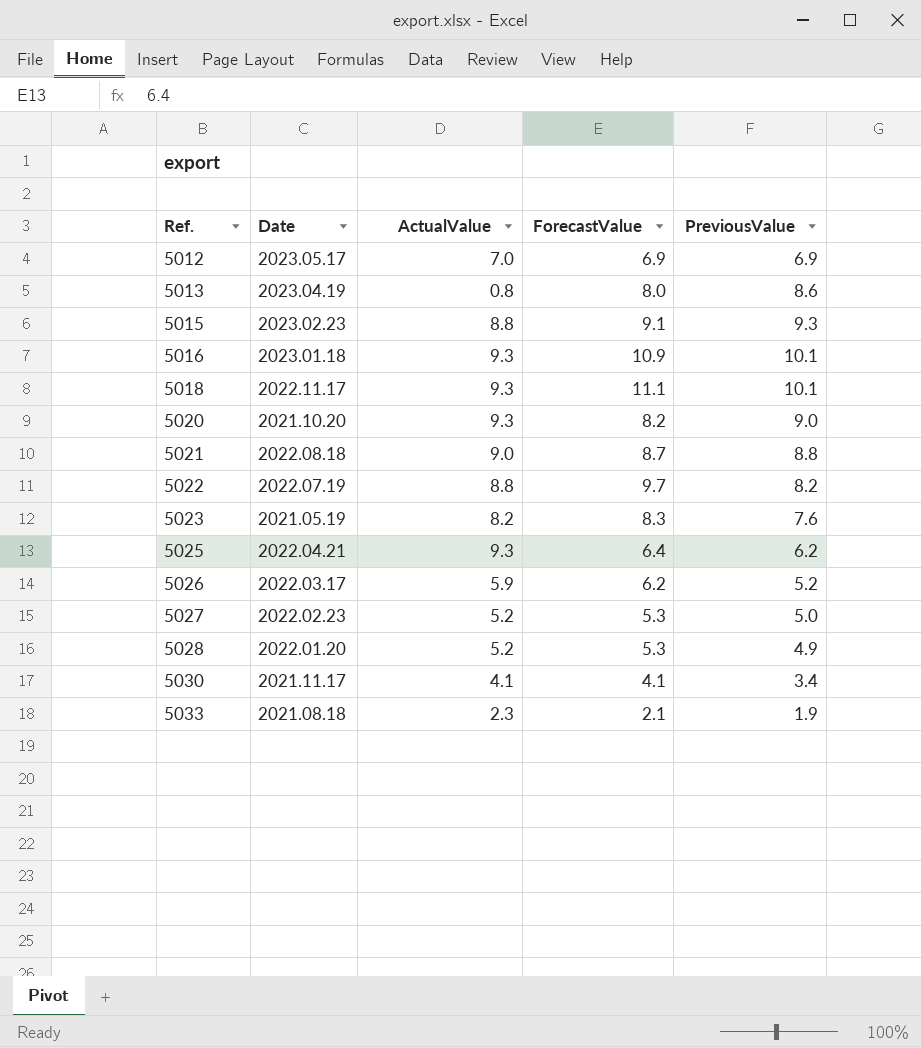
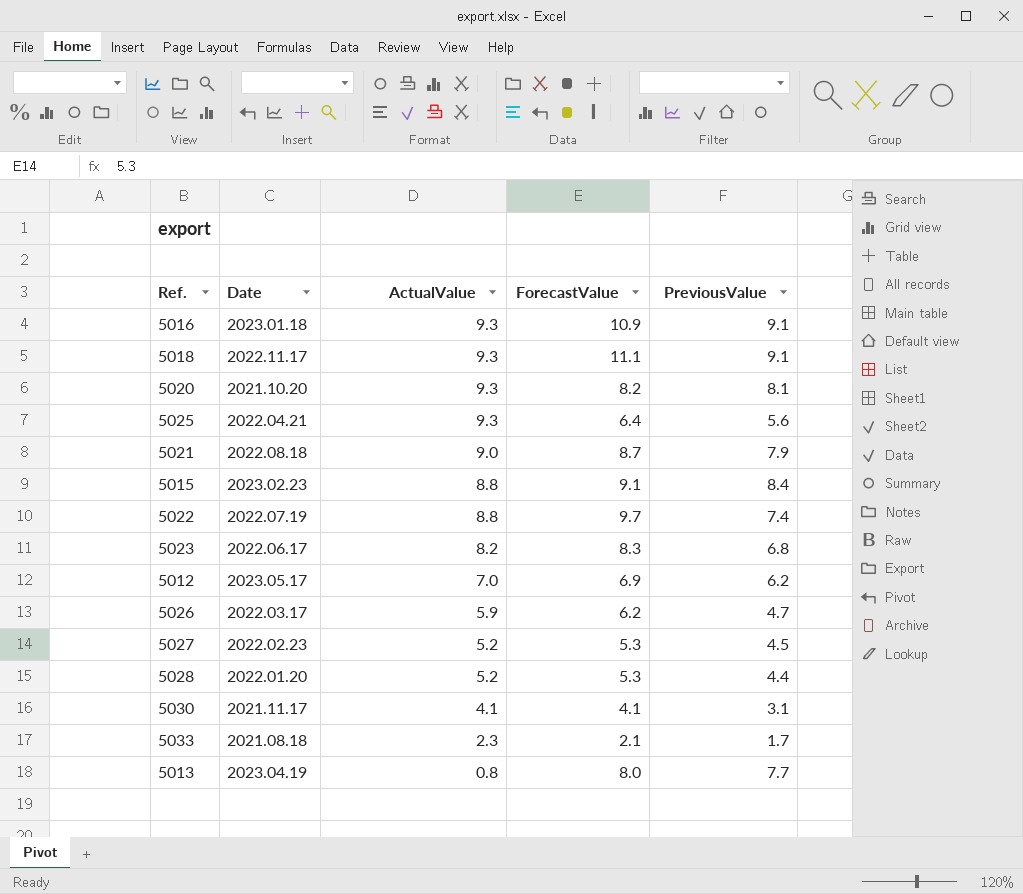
row order: Ref. ascending -> ActualValue descending
5016 | PreviousValue: 10.1 -> 9.1
5018 | PreviousValue: 10.1 -> 9.1
5020 | PreviousValue: 9.0 -> 8.1
5025 | PreviousValue: 6.2 -> 5.6
5021 | PreviousValue: 8.8 -> 7.9
5015 | PreviousValue: 9.3 -> 8.4
5022 | PreviousValue: 8.2 -> 7.4
5023 | Date: 2021.05.19 -> 2022.06.17
5023 | PreviousValue: 7.6 -> 6.8
5012 | PreviousValue: 6.9 -> 6.2
5026 | PreviousValue: 5.2 -> 4.7
5027 | PreviousValue: 5.0 -> 4.5
5028 | PreviousValue: 4.9 -> 4.4
5030 | PreviousValue: 3.4 -> 3.1
5033 | PreviousValue: 1.9 -> 1.7
5013 | PreviousValue: 8.6 -> 7.7

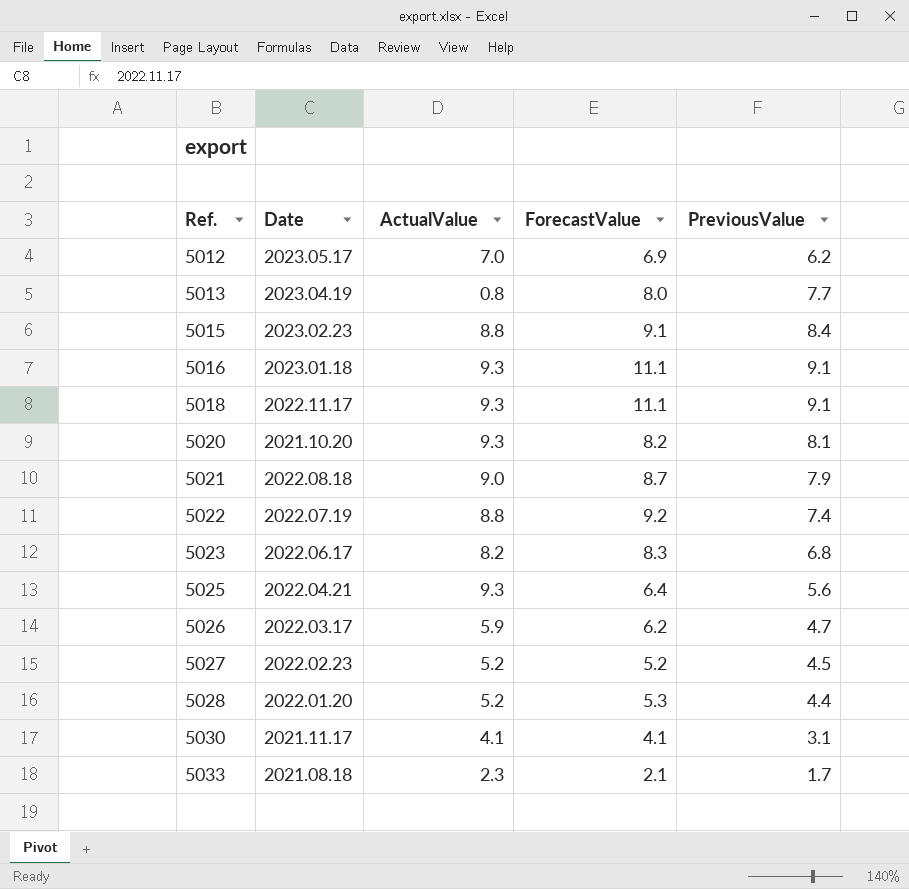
row order: ActualValue descending -> Ref. ascending
5016 | ForecastValue: 10.9 -> 11.1
5022 | ForecastValue: 9.7 -> 9.2
5027 | ForecastValue: 5.3 -> 5.2

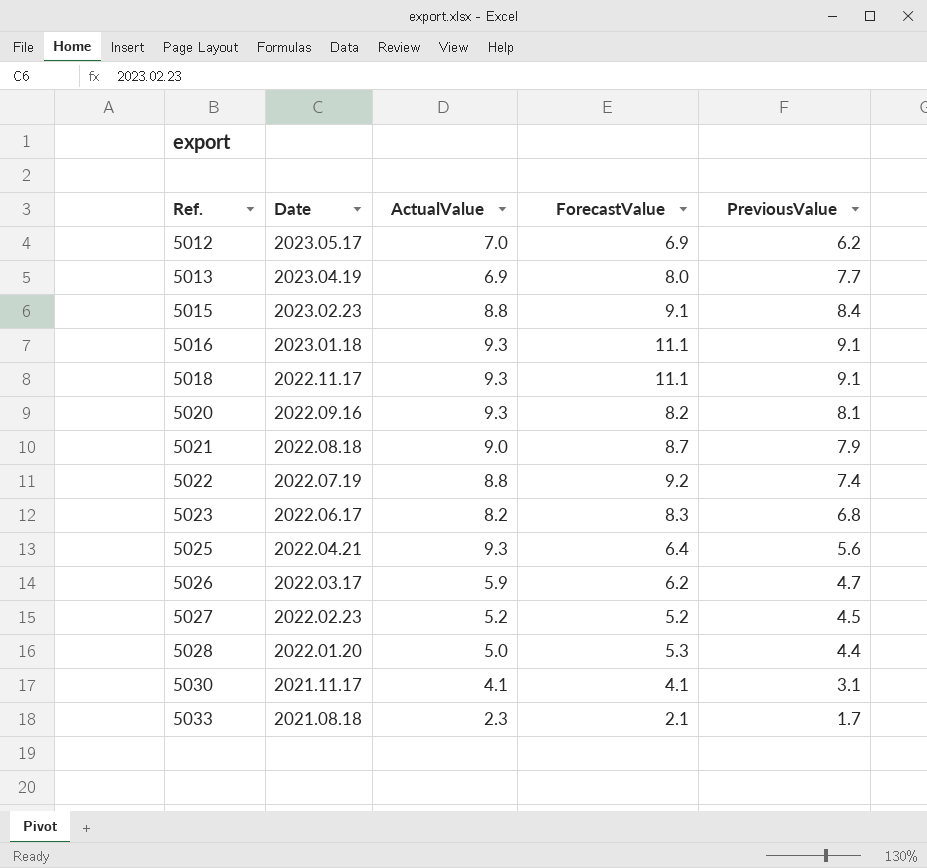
5013 | ActualValue: 0.8 -> 6.9
5020 | Date: 2021.10.20 -> 2022.09.16
5028 | ActualValue: 5.2 -> 5.0

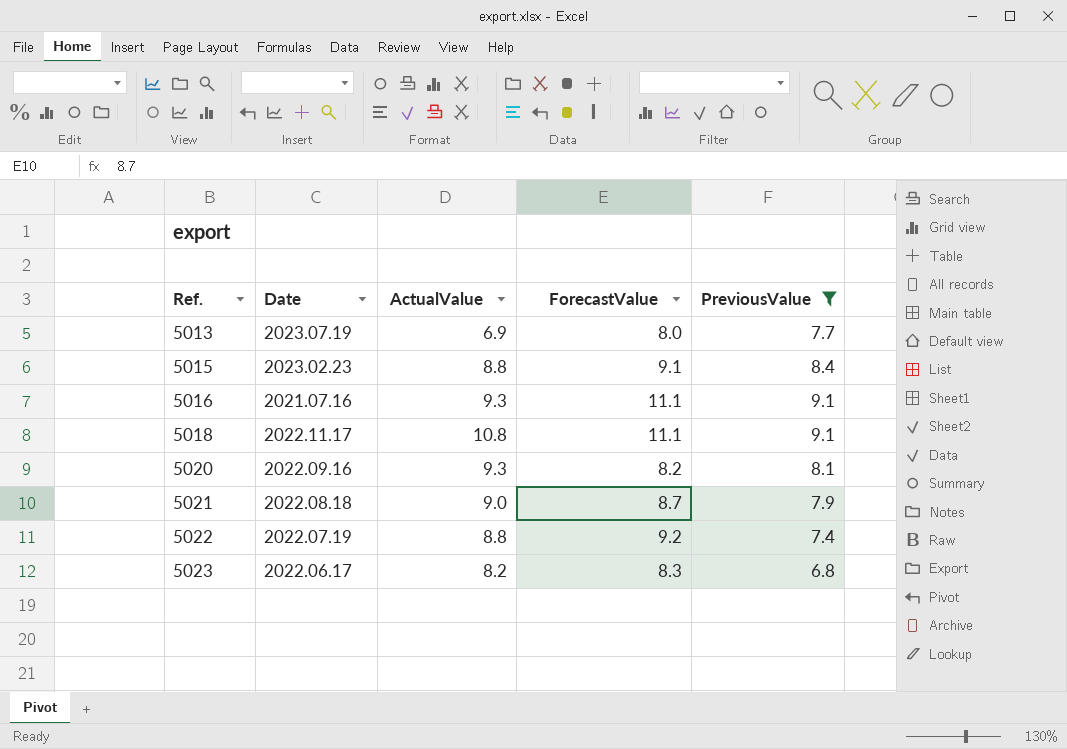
filter: none -> PreviousValue >= 6.8
5013 | Date: 2023.04.19 -> 2023.07.19
5016 | Date: 2023.01.18 -> 2021.07.16
5018 | ActualValue: 9.3 -> 10.8

